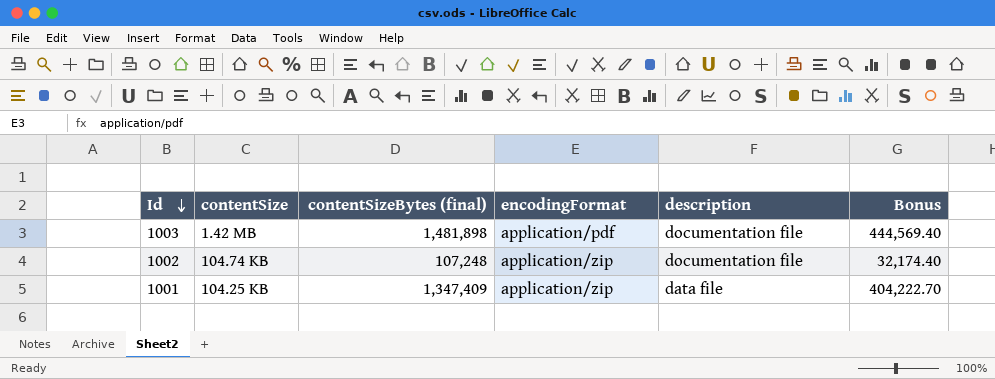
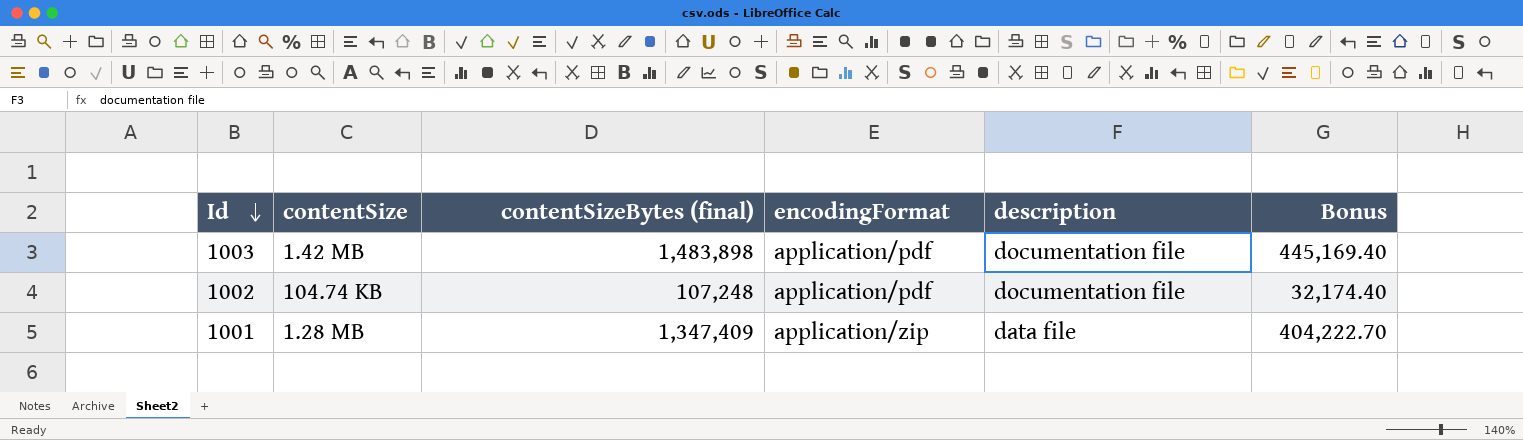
1003 | contentSizeBytes (final): 1,481,898 -> 1,483,898
1003 | Bonus: 444,569.40 -> 445,169.40
1002 | encodingFormat: application/zip -> application/pdf
1001 | contentSize: 104.25 KB -> 1.28 MB

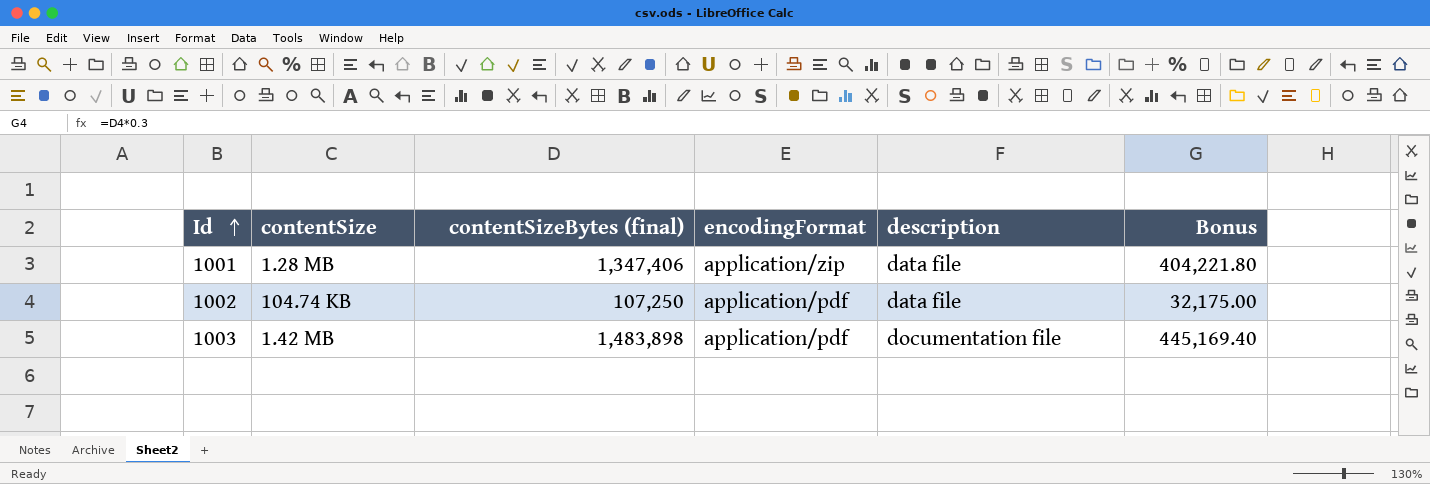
row order: Id descending -> Id ascending
1001 | contentSizeBytes (final): 1,347,409 -> 1,347,406
1001 | Bonus: 404,222.70 -> 404,221.80
1002 | contentSizeBytes (final): 107,248 -> 107,250
1002 | description: documentation file -> data file
1002 | Bonus: 32,174.40 -> 32,175.00

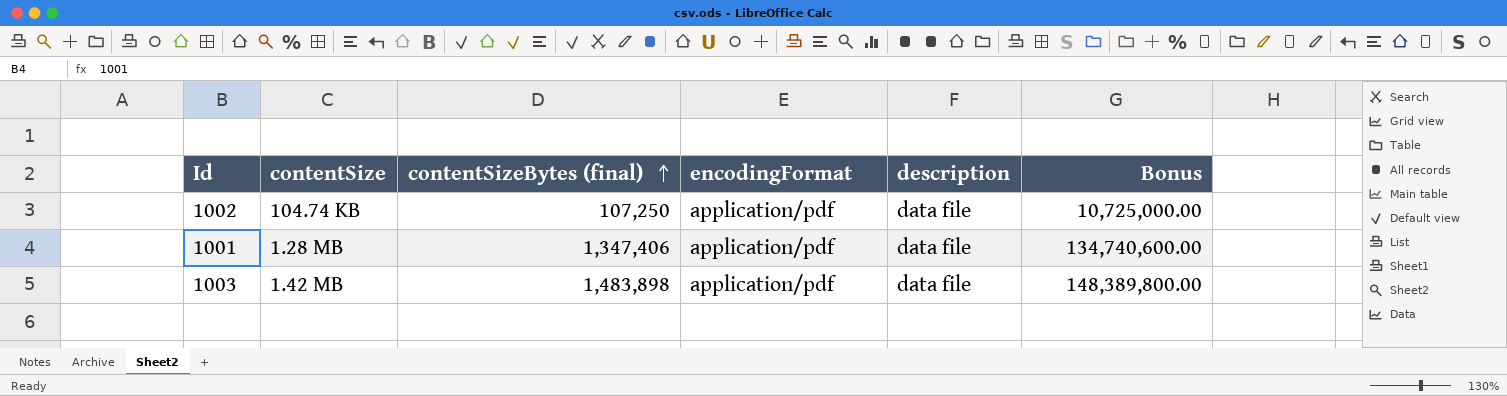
row order: Id ascending -> contentSizeBytes (final) ascending
column Bonus | formula: [contentSizeBytes (final)] * 0.3 -> [contentSizeBytes (final)] * 100
1001 | encodingFormat: application/zip -> application/pdf
1003 | description: documentation file -> data file

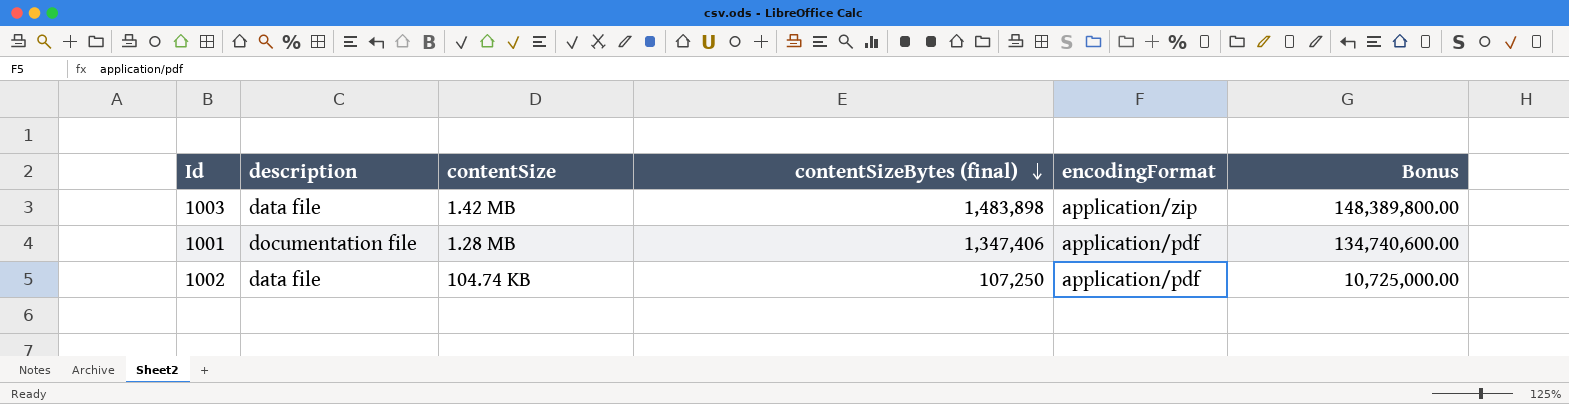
row order: contentSizeBytes (final) ascending -> contentSizeBytes (final) descending
column description | position: 5 -> 2
1003 | encodingFormat: application/pdf -> application/zip
1001 | description: data file -> documentation file

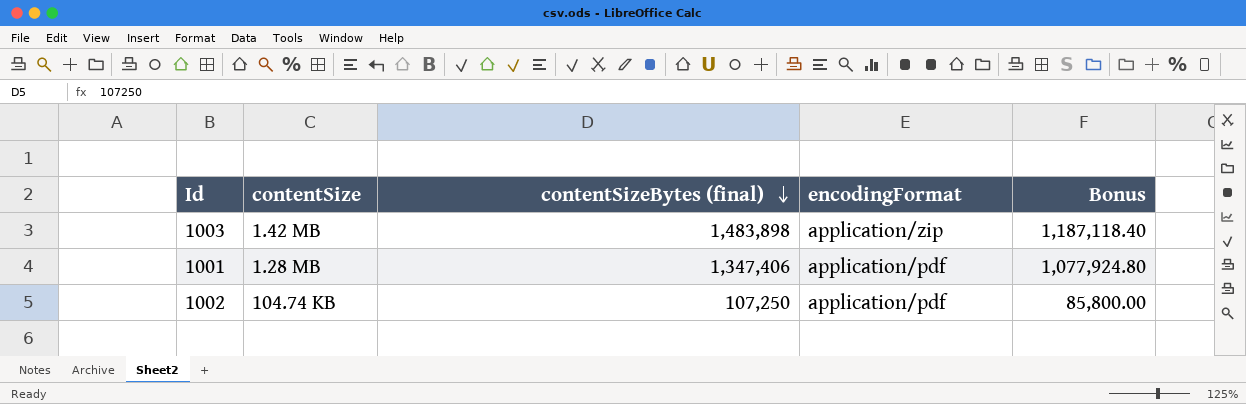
column description | position: 2 -> none
column Bonus | formula: [contentSizeBytes (final)] * 100 -> [contentSizeBytes (final)] * 0.8

